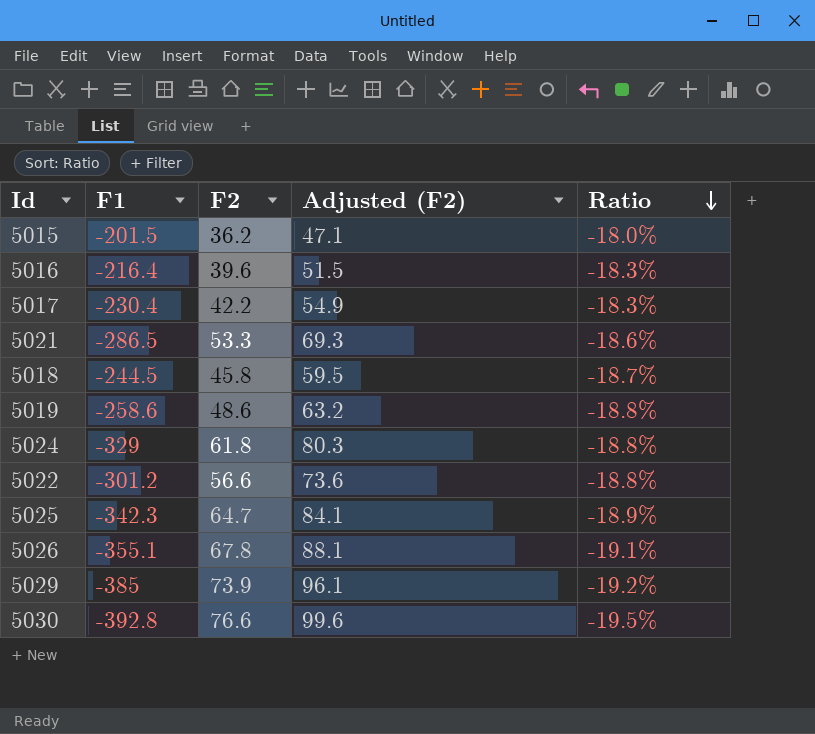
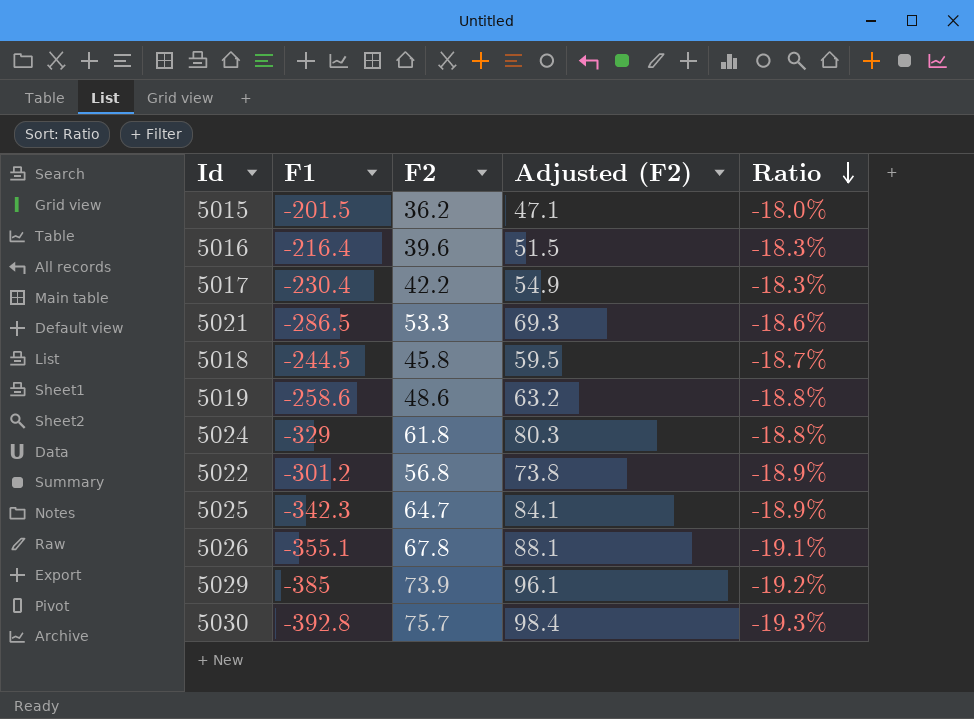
5022 | F2: 56.6 -> 56.8
5022 | Adjusted (F2): 73.6 -> 73.8
5022 | Ratio: -18.8% -> -18.9%
5030 | F2: 76.6 -> 75.7
5030 | Adjusted (F2): 99.6 -> 98.4
5030 | Ratio: -19.5% -> -19.3%

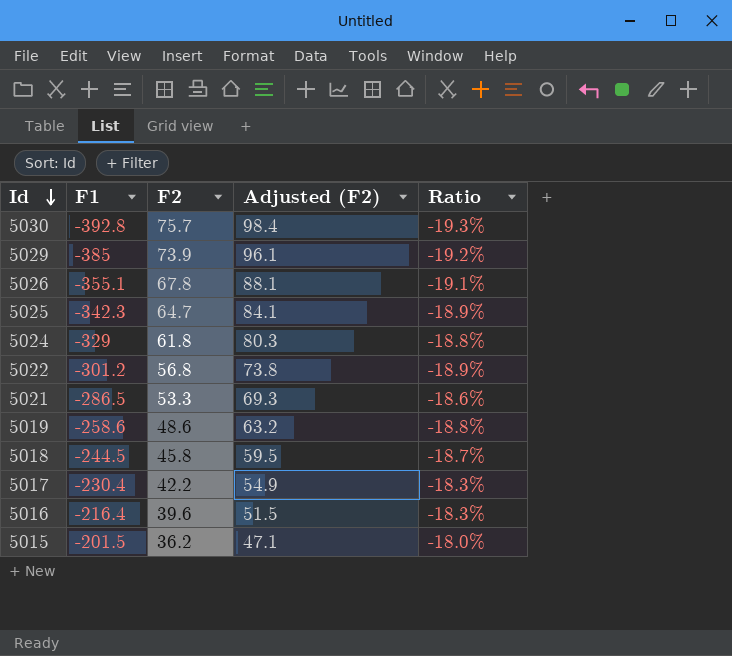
row order: Ratio descending -> Id descending

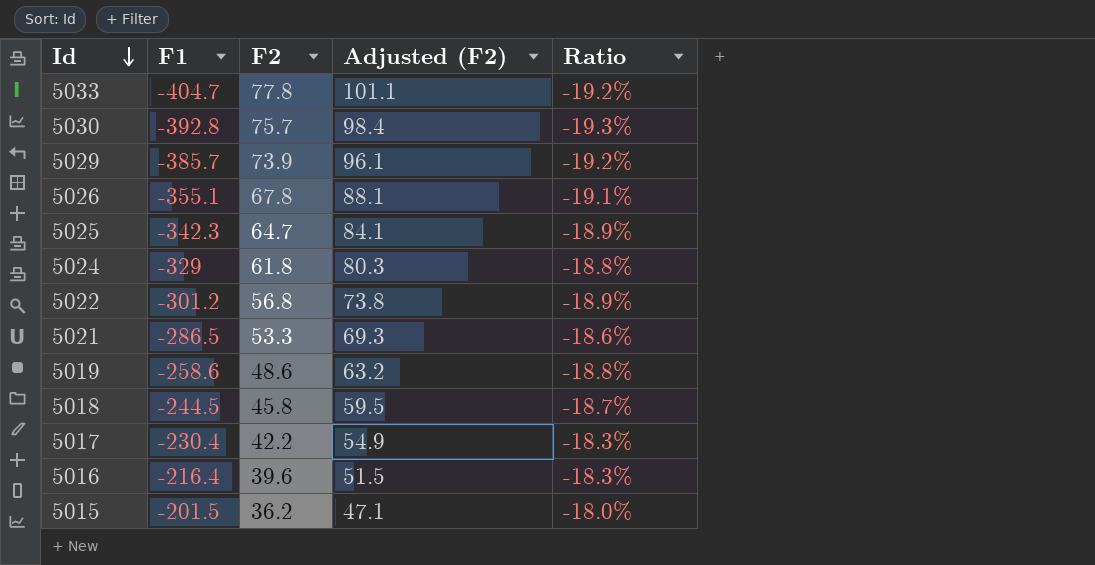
row 5033: none -> -404.7 | 77.8 | 101.1 | -19.2%
5029 | F1: -385 -> -385.7

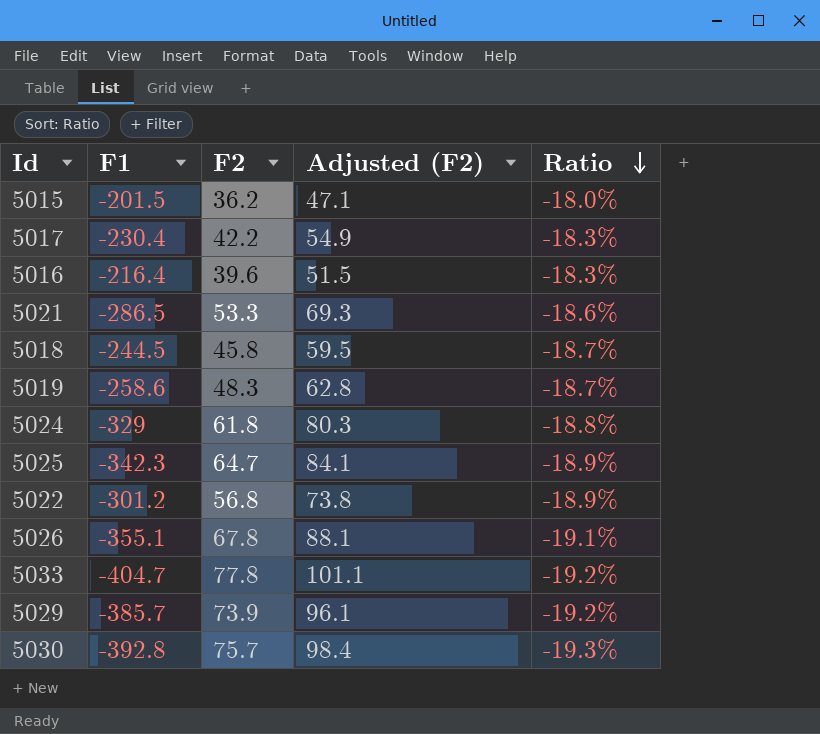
row order: Id descending -> Ratio descending
5019 | F2: 48.6 -> 48.3
5019 | Adjusted (F2): 63.2 -> 62.8
5019 | Ratio: -18.8% -> -18.7%

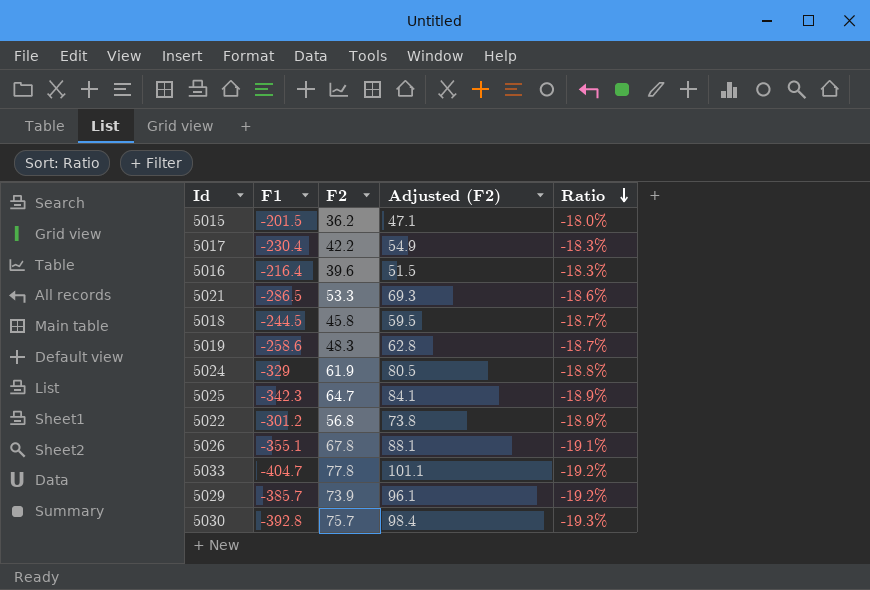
5024 | F2: 61.8 -> 61.9
5024 | Adjusted (F2): 80.3 -> 80.5

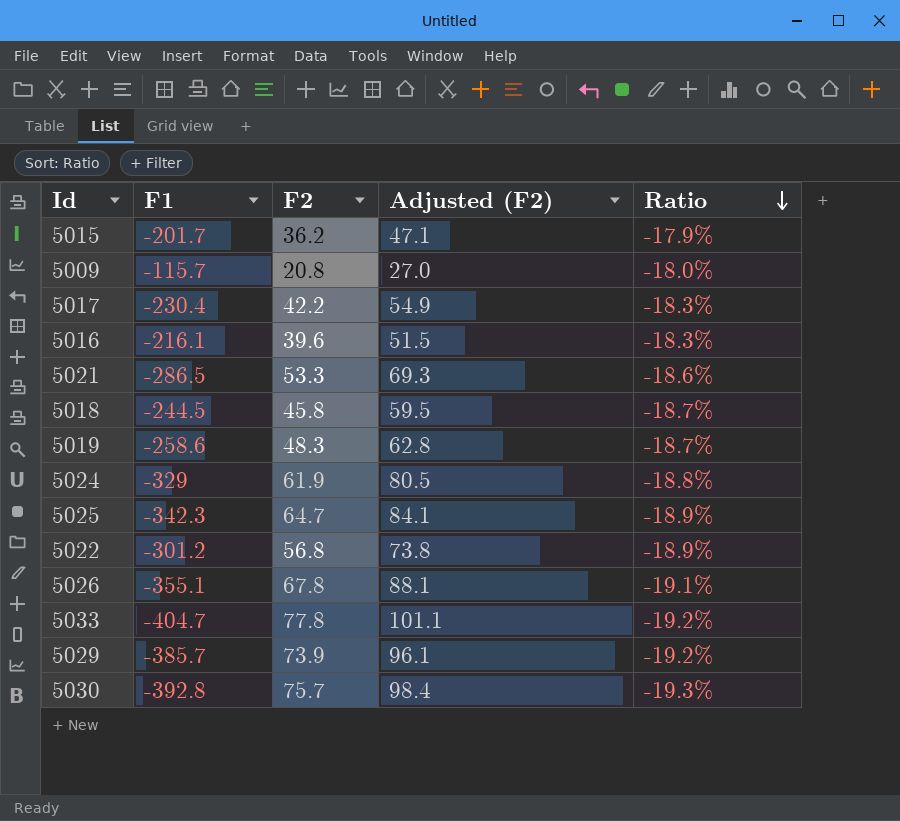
5015 | F1: -201.5 -> -201.7
5015 | Ratio: -18.0% -> -17.9%
row 5009: none -> -115.7 | 20.8 | 27.0 | -18.0%
5016 | F1: -216.4 -> -216.1

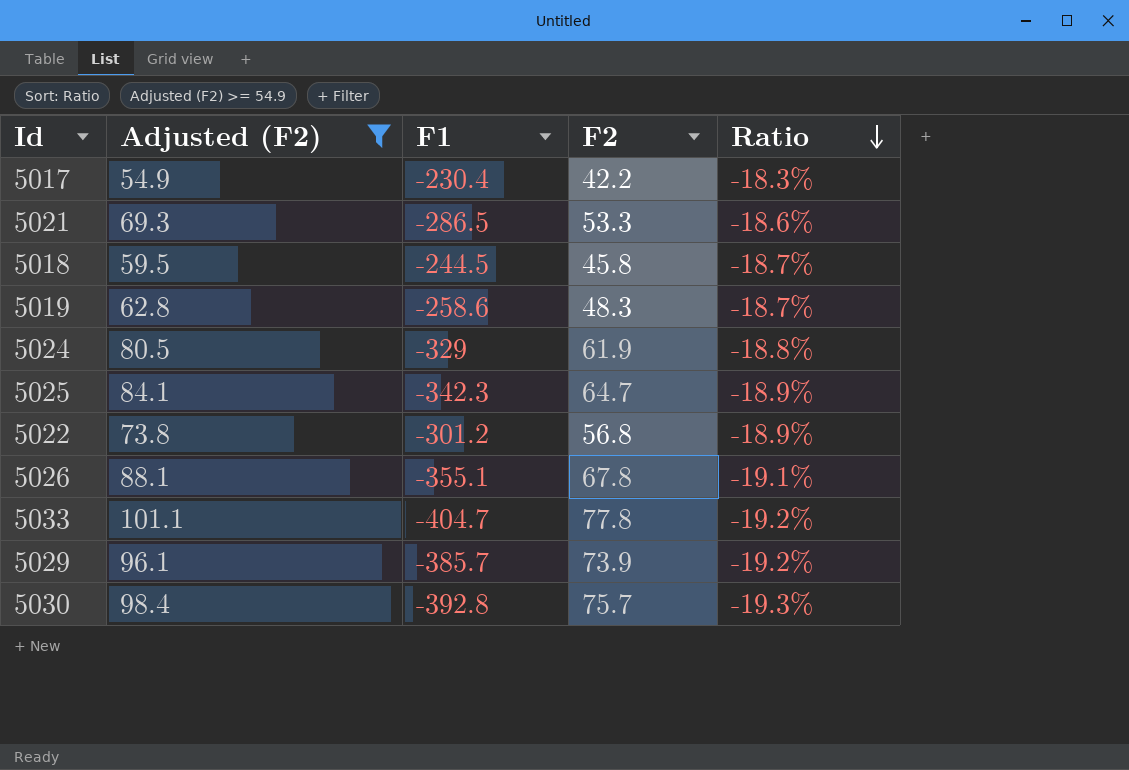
filter: none -> Adjusted (F2) >= 54.9
column Adjusted (F2) | position: 4 -> 2

